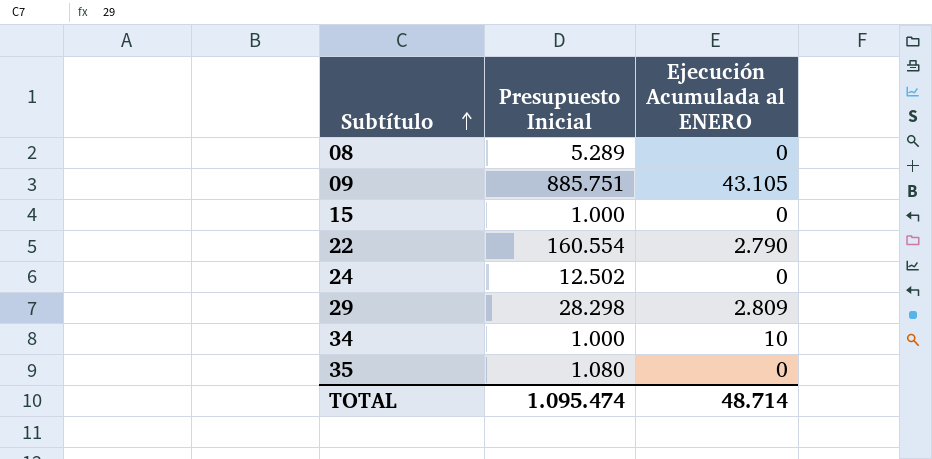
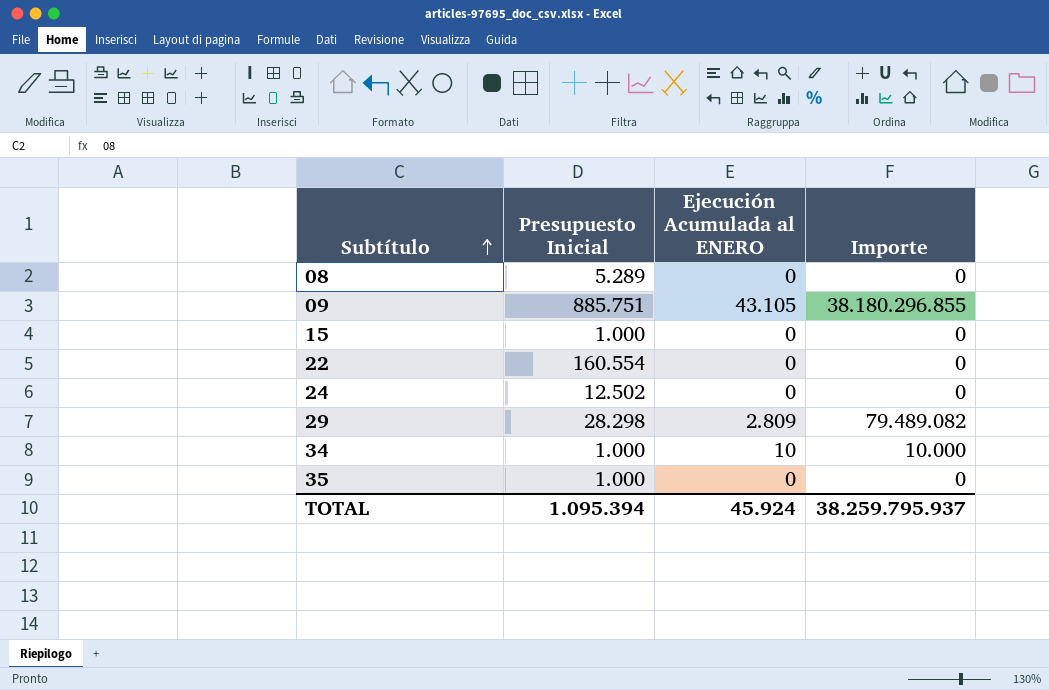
column Importe | formula: none -> [Presupuesto Inicial] * [Ejecución Acumulada al ENERO]
22 | Ejecución Acumulada al ENERO: 2.790 -> 0
35 | Presupuesto Inicial: 1.080 -> 1.000
TOTAL | Presupuesto Inicial: 1.095.474 -> 1.095.394
TOTAL | Ejecución Acumulada al ENERO: 48.714 -> 45.924

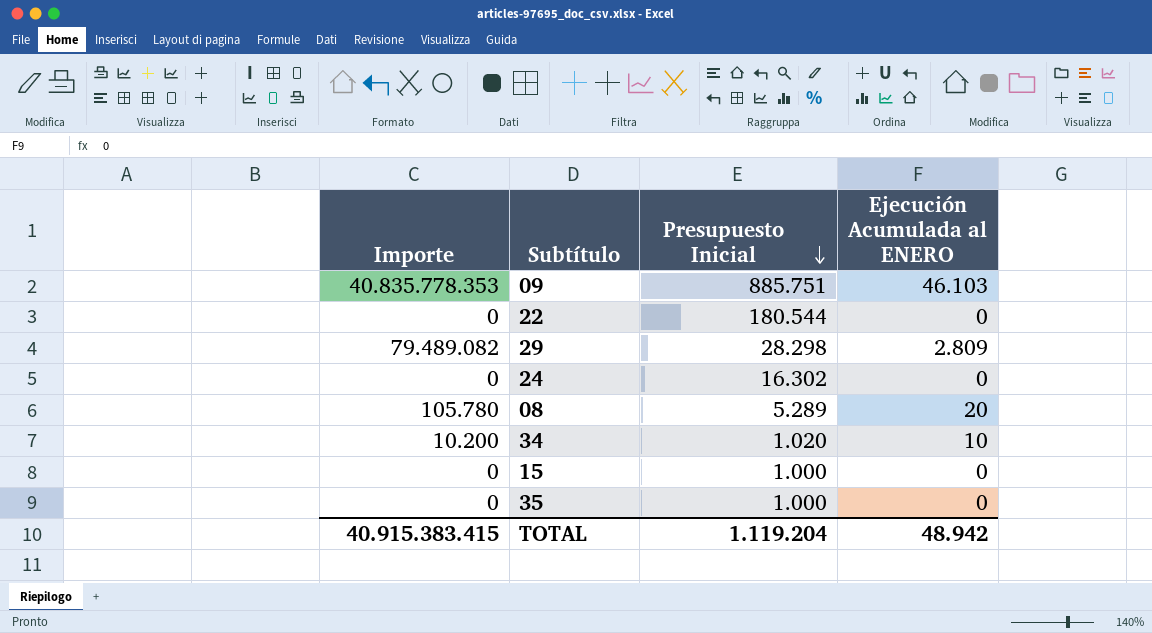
row order: Subtítulo ascending -> Presupuesto Inicial descending
column Importe | position: 4 -> 1
09 | Importe: 38.180.296.855 -> 40.835.778.353
09 | Ejecución Acumulada al ENERO: 43.105 -> 46.103
22 | Presupuesto Inicial: 160.554 -> 180.544
24 | Presupuesto Inicial: 12.502 -> 16.302
08 | Importe: 0 -> 105.780
08 | Ejecución Acumulada al ENERO: 0 -> 20
34 | Importe: 10.000 -> 10.200
34 | Presupuesto Inicial: 1.000 -> 1.020
TOTAL | Importe: 38.259.795.937 -> 40.915.383.415
TOTAL | Presupuesto Inicial: 1.095.394 -> 1.119.204
TOTAL | Ejecución Acumulada al ENERO: 45.924 -> 48.942

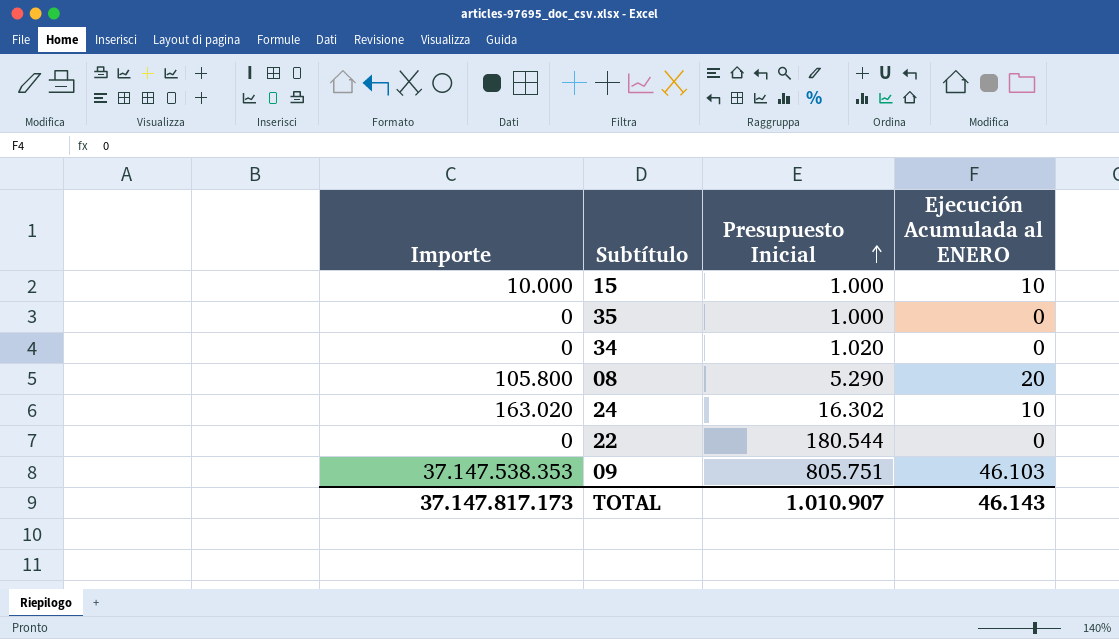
row order: Presupuesto Inicial descending -> Presupuesto Inicial ascending
row 29: 79.489.082 | 28.298 | 2.809 -> none
15 | Importe: 0 -> 10.000
15 | Ejecución Acumulada al ENERO: 0 -> 10
34 | Importe: 10.200 -> 0
34 | Ejecución Acumulada al ENERO: 10 -> 0
08 | Importe: 105.780 -> 105.800
08 | Presupuesto Inicial: 5.289 -> 5.290
24 | Importe: 0 -> 163.020
24 | Ejecución Acumulada al ENERO: 0 -> 10
09 | Importe: 40.835.778.353 -> 37.147.538.353
09 | Presupuesto Inicial: 885.751 -> 805.751
TOTAL | Importe: 40.915.383.415 -> 37.147.817.173
TOTAL | Presupuesto Inicial: 1.119.204 -> 1.010.907
TOTAL | Ejecución Acumulada al ENERO: 48.942 -> 46.143

